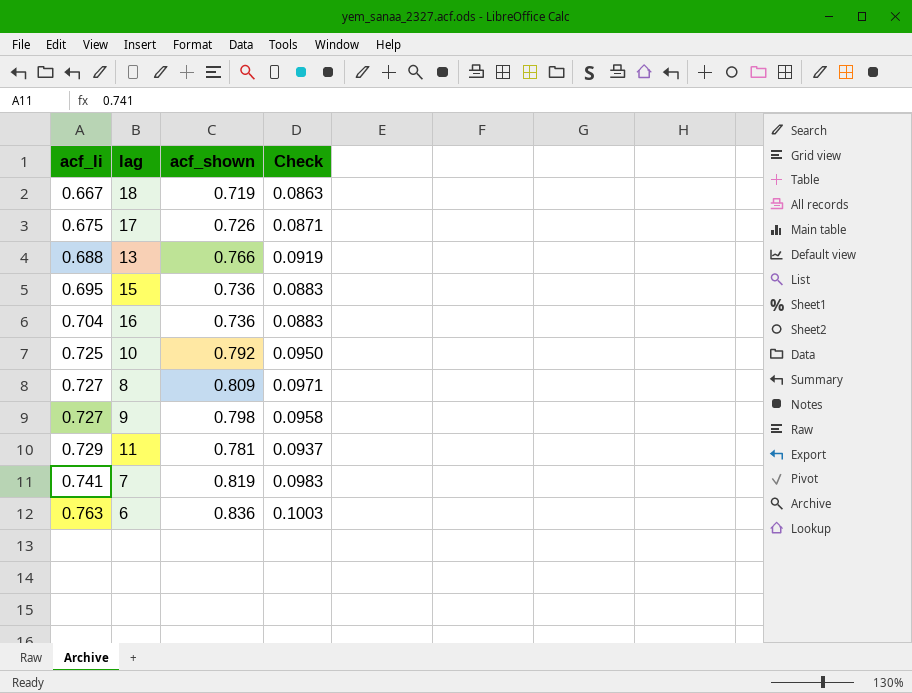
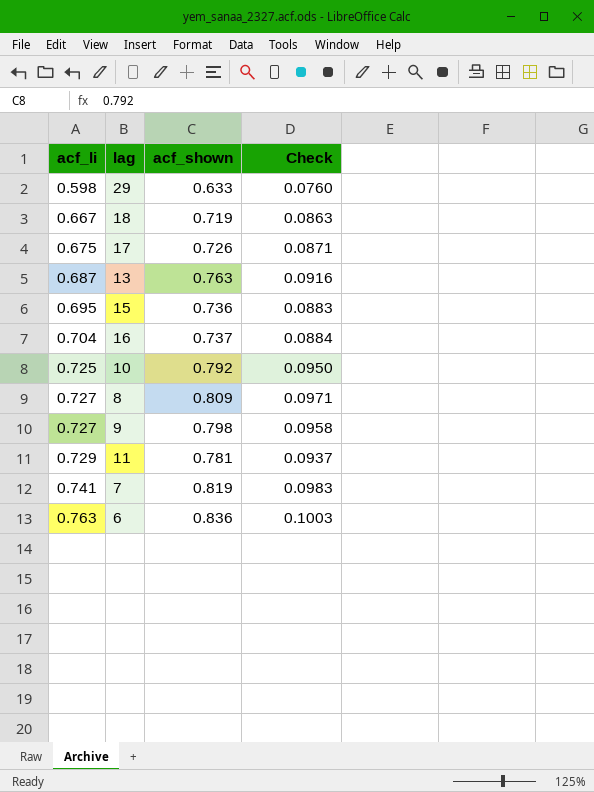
row 29: none -> 0.598 | 0.633 | 0.0760
13 | acf_li: 0.688 -> 0.687
13 | acf_shown: 0.766 -> 0.763
13 | Check: 0.0919 -> 0.0916
16 | acf_shown: 0.736 -> 0.737
16 | Check: 0.0883 -> 0.0884

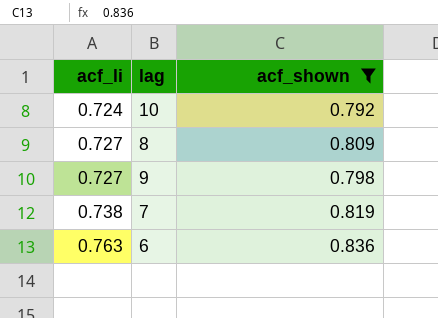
filter: none -> acf_shown >= 0.792
column Check | formula: [acf_shown] * 0.12 -> none
10 | acf_li: 0.725 -> 0.724
7 | acf_li: 0.741 -> 0.738

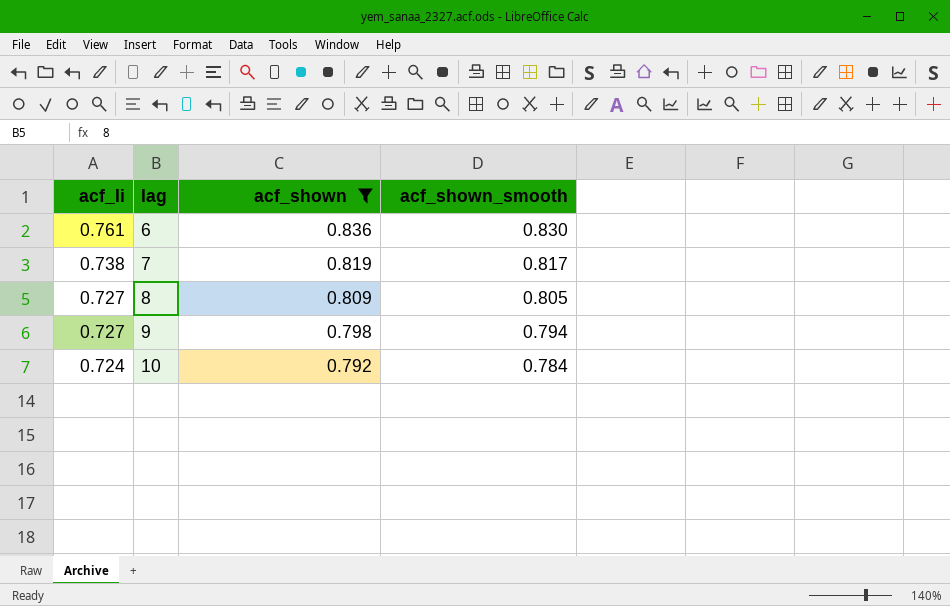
row order: acf_li ascending -> acf_li descending
column acf_shown_smooth | position: none -> 4
6 | acf_li: 0.763 -> 0.761

